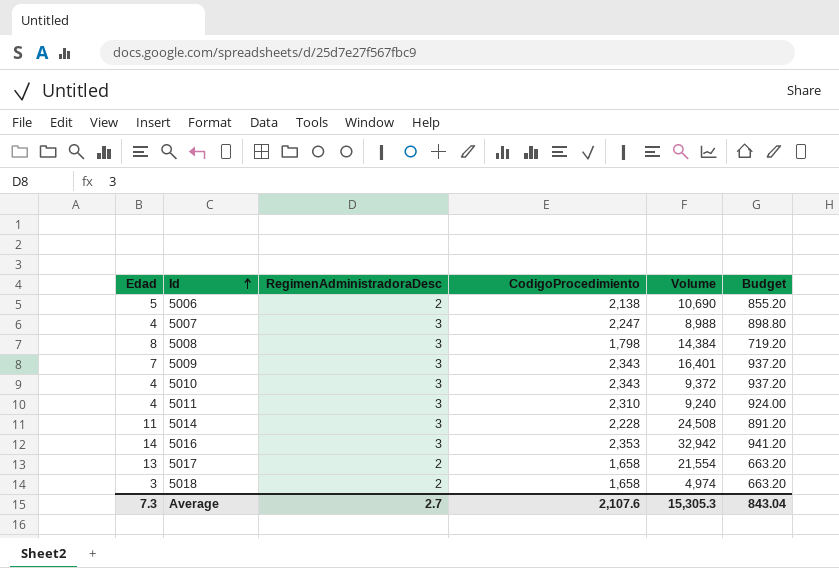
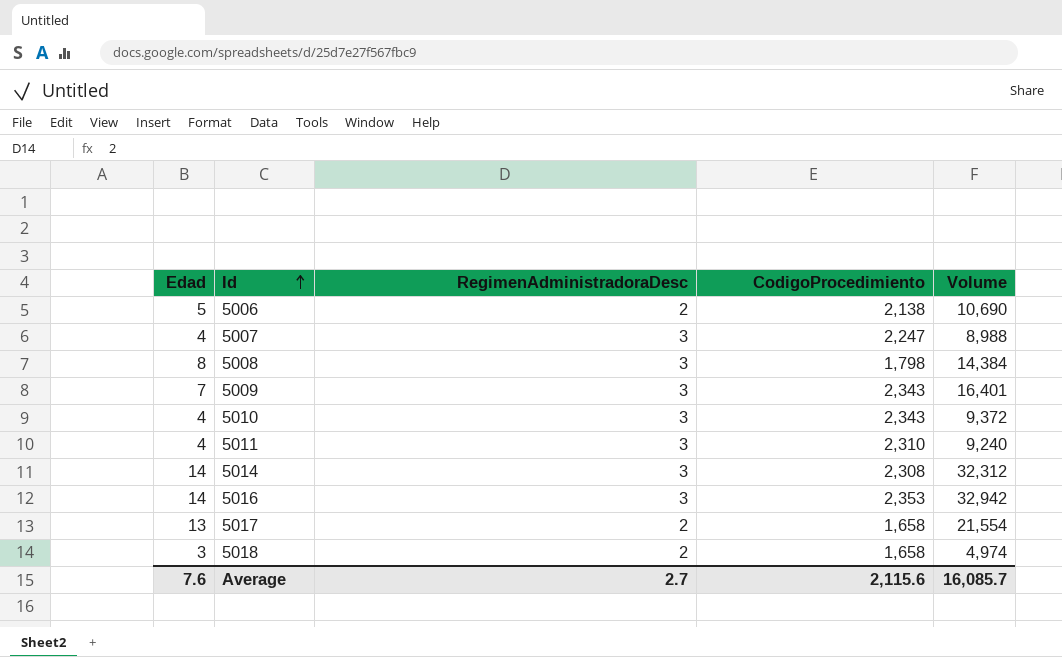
column Budget | formula: [CodigoProcedimiento] * 0.4 -> none
5014 | Edad: 11 -> 14
5014 | CodigoProcedimiento: 2,228 -> 2,308
5014 | Volume: 24,508 -> 32,312
Average | Edad: 7.3 -> 7.6
Average | CodigoProcedimiento: 2,107.6 -> 2,115.6
Average | Volume: 15,305.3 -> 16,085.7

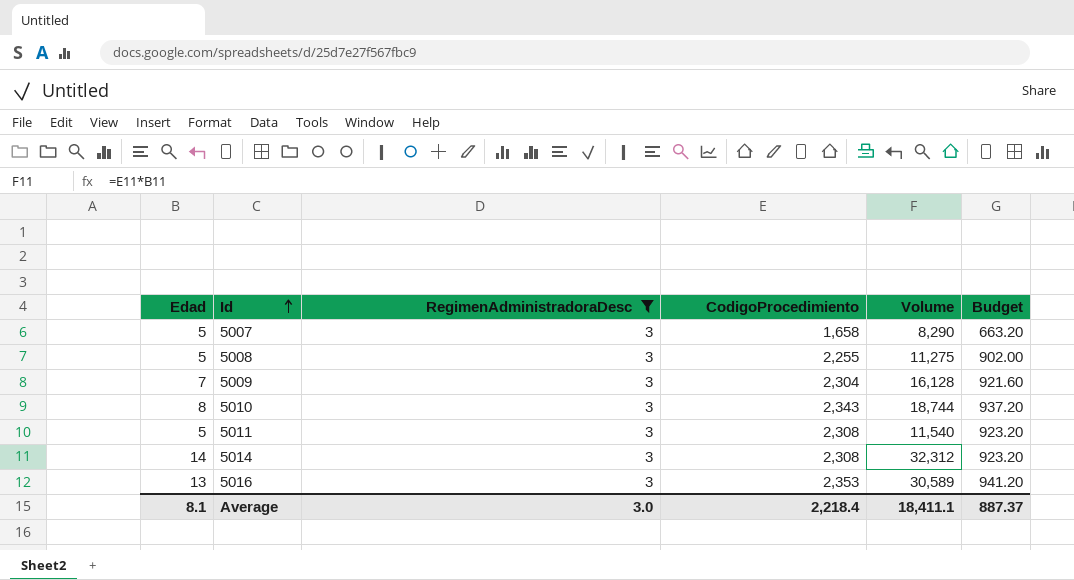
filter: none -> RegimenAdministradoraDesc = 3
column Budget | formula: none -> [CodigoProcedimiento] * 0.4
5007 | Edad: 4 -> 5
5007 | CodigoProcedimiento: 2,247 -> 1,658
5007 | Volume: 8,988 -> 8,290
5008 | Edad: 8 -> 5
5008 | CodigoProcedimiento: 1,798 -> 2,255
5008 | Volume: 14,384 -> 11,275
5009 | CodigoProcedimiento: 2,343 -> 2,304
5009 | Volume: 16,401 -> 16,128
5010 | Edad: 4 -> 8
5010 | Volume: 9,372 -> 18,744
5011 | Edad: 4 -> 5
5011 | CodigoProcedimiento: 2,310 -> 2,308
5011 | Volume: 9,240 -> 11,540
5016 | Edad: 14 -> 13
5016 | Volume: 32,942 -> 30,589
Average | Edad: 7.6 -> 8.1
Average | RegimenAdministradoraDesc: 2.7 -> 3.0
Average | CodigoProcedimiento: 2,115.6 -> 2,218.4
Average | Volume: 16,085.7 -> 18,411.1

